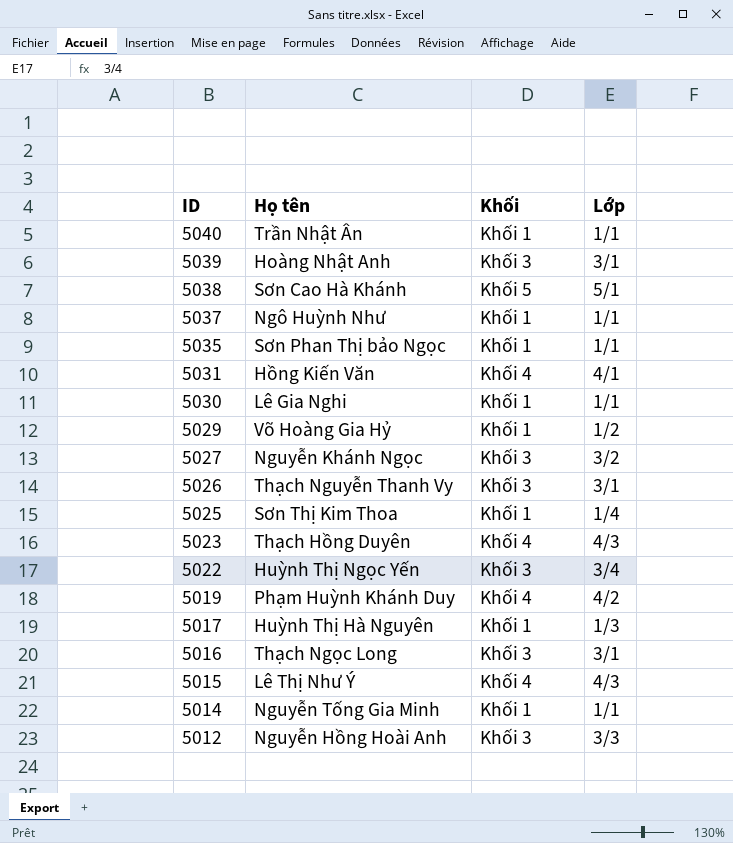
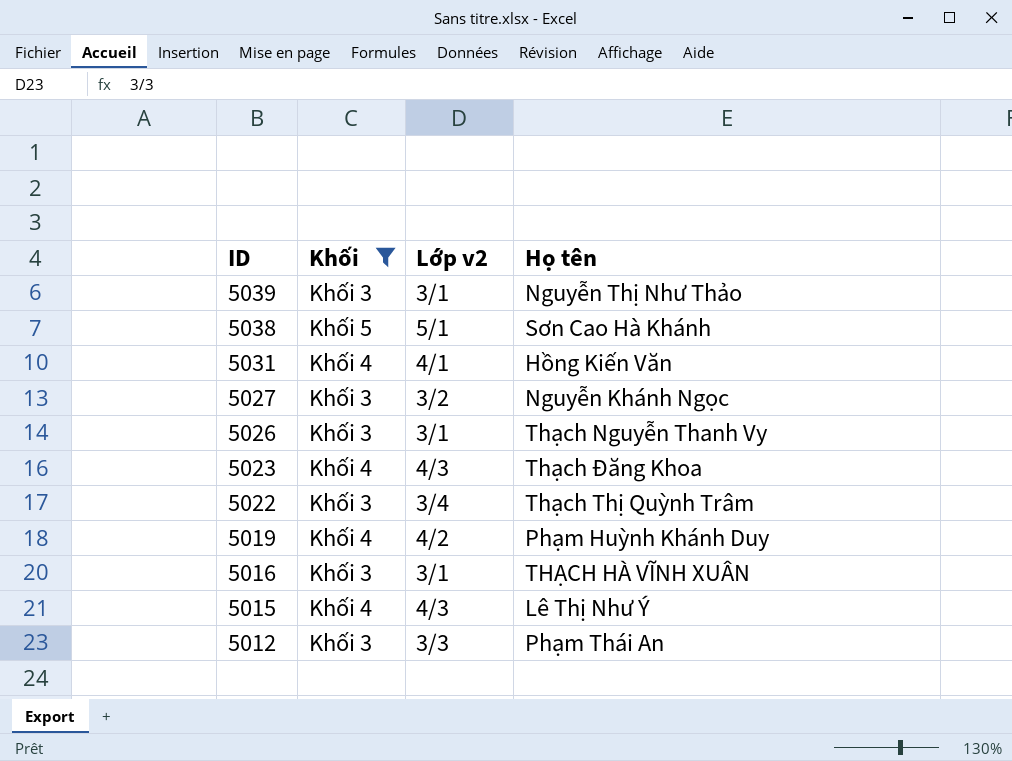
filter: none -> Khối != Khối 1
column name: Lớp -> Lớp v2
column Họ tên | position: 2 -> 4
5039 | Họ tên: Hoàng Nhật Anh -> Nguyễn Thị Như Thảo
5023 | Họ tên: Thạch Hồng Duyên -> Thạch Đăng Khoa
5022 | Họ tên: Huỳnh Thị Ngọc Yến -> Thạch Thị Quỳnh Trâm
5016 | Họ tên: Thạch Ngọc Long -> THẠCH HÀ VĨNH XUÂN
5012 | Họ tên: Nguyễn Hồng Hoài Anh -> Phạm Thái An

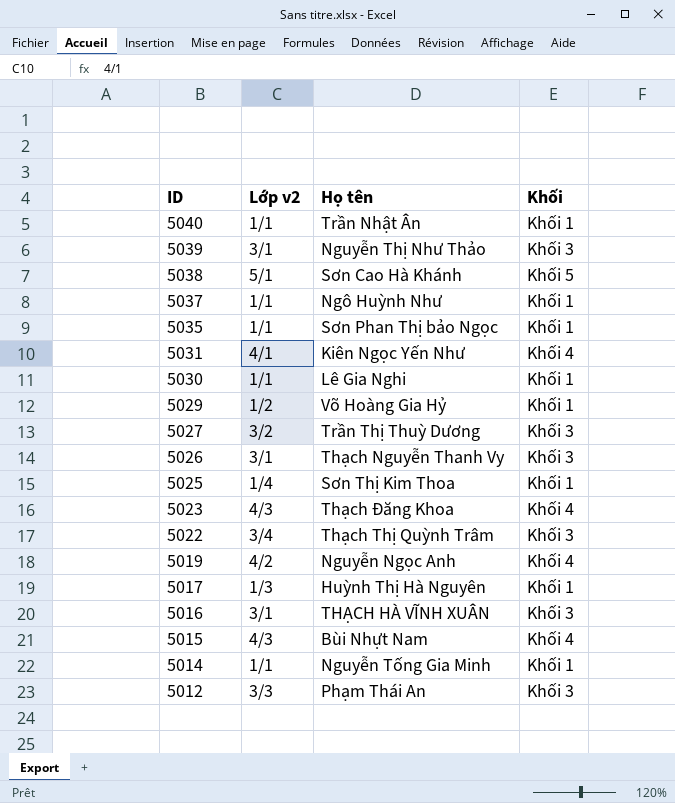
filter: Khối != Khối 1 -> none
column Khối | position: 2 -> 4
5031 | Họ tên: Hồng Kiến Văn -> Kiên Ngọc Yến Như
5027 | Họ tên: Nguyễn Khánh Ngọc -> Trần Thị Thuỳ Dương
5019 | Họ tên: Phạm Huỳnh Khánh Duy -> Nguyễn Ngọc Anh
5015 | Họ tên: Lê Thị Như Ý -> Bùi Nhựt Nam

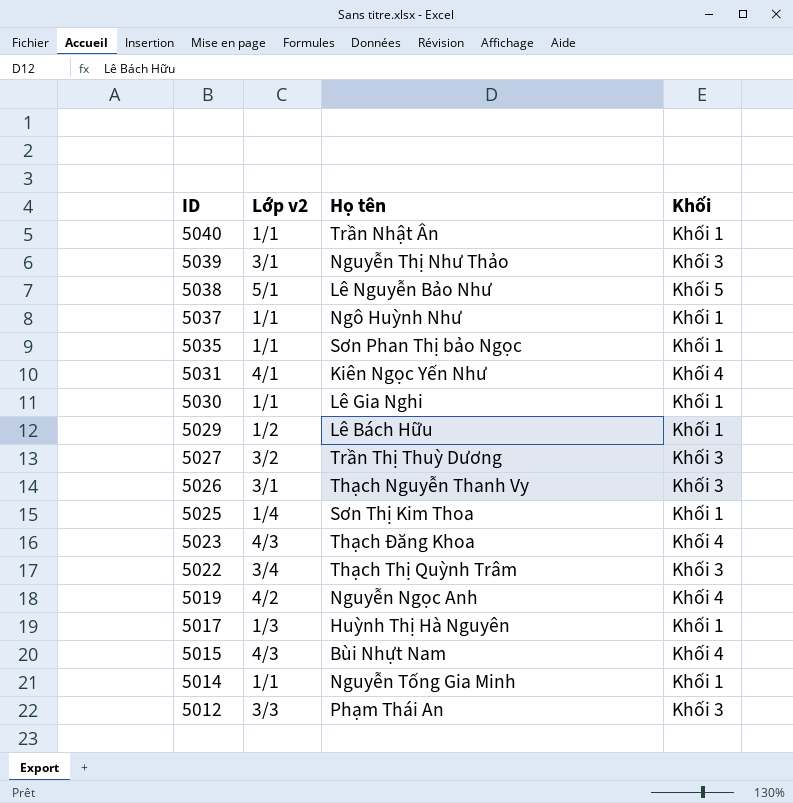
row 5016: 3/1 | THẠCH HÀ VĨNH XUÂN | Khối 3 -> none
5038 | Họ tên: Sơn Cao Hà Khánh -> Lê Nguyễn Bảo Như
5029 | Họ tên: Võ Hoàng Gia Hỷ -> Lê Bách Hữu

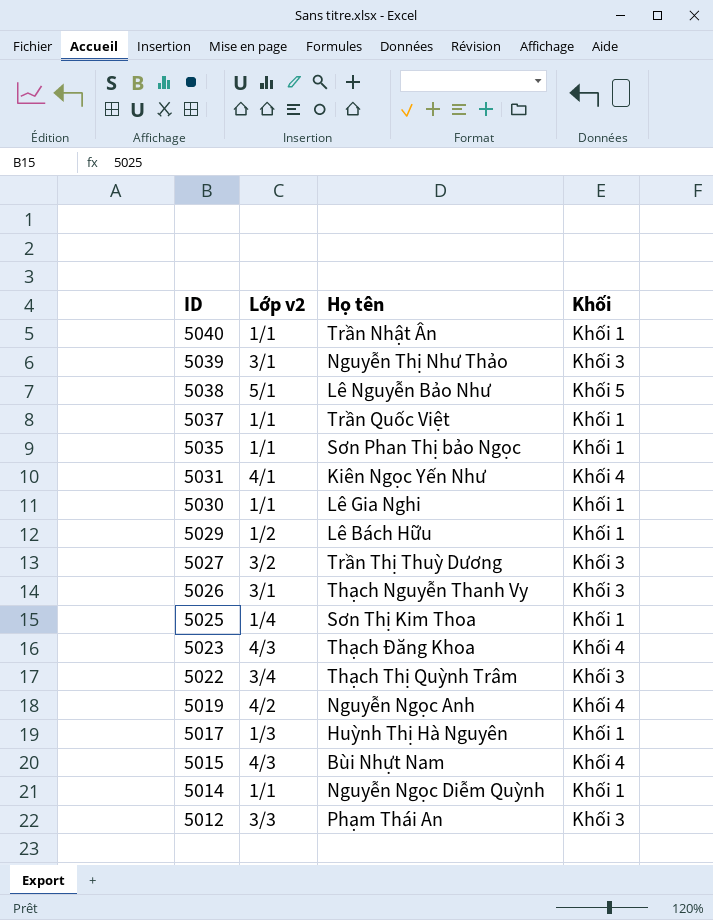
5037 | Họ tên: Ngô Huỳnh Như -> Trần Quốc Việt
5014 | Họ tên: Nguyễn Tống Gia Minh -> Nguyễn Ngọc Diễm Quỳnh

